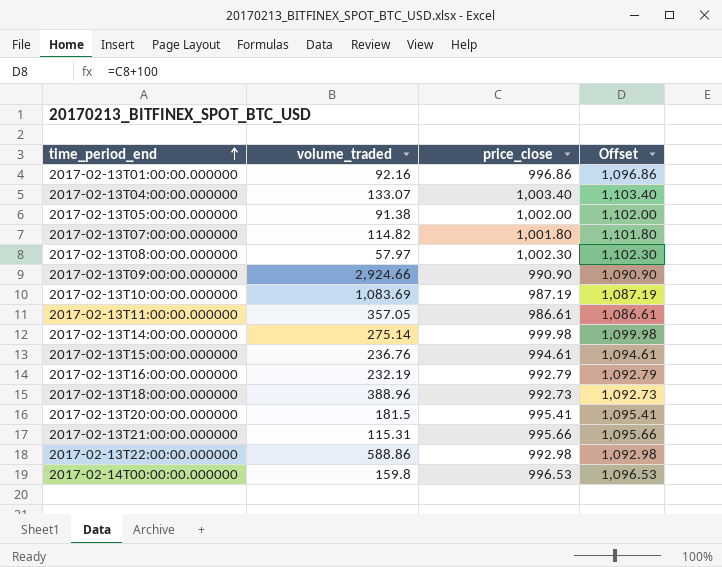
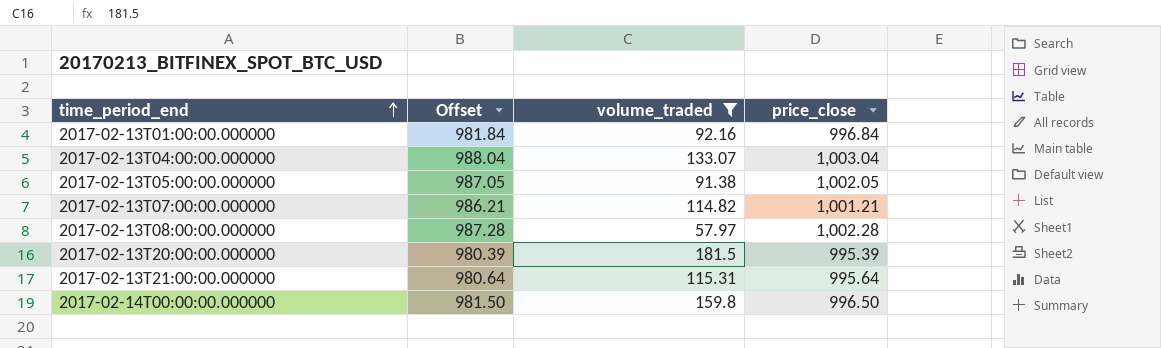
filter: none -> volume_traded <= 181.5
column Offset | formula: [price_close] + 100 -> [price_close] - 15
column Offset | position: 4 -> 2
2017-02-13T01:00:00.000000 | price_close: 996.86 -> 996.84
2017-02-13T04:00:00.000000 | price_close: 1,003.40 -> 1,003.04
2017-02-13T05:00:00.000000 | price_close: 1,002.00 -> 1,002.05
2017-02-13T07:00:00.000000 | price_close: 1,001.80 -> 1,001.21
2017-02-13T08:00:00.000000 | price_close: 1,002.30 -> 1,002.28
2017-02-13T20:00:00.000000 | price_close: 995.41 -> 995.39
2017-02-13T21:00:00.000000 | price_close: 995.66 -> 995.64
2017-02-14T00:00:00.000000 | price_close: 996.53 -> 996.50

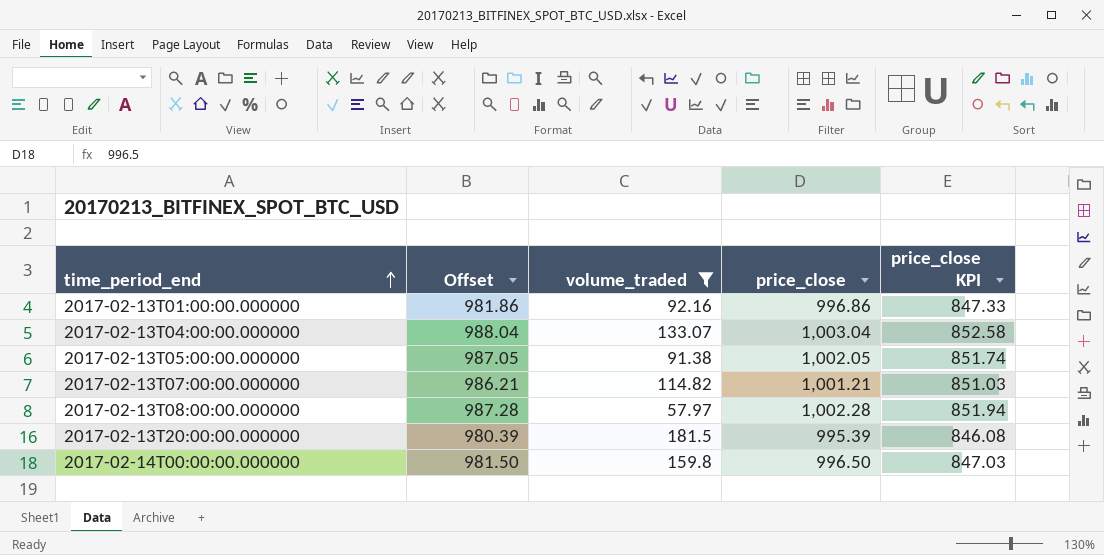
column price_close KPI | formula: none -> [price_close] * 0.85
row 2017-02-13T21:00:00.000000: 980.64 | 115.31 | 995.64 -> none
2017-02-13T01:00:00.000000 | Offset: 981.84 -> 981.86
2017-02-13T01:00:00.000000 | price_close: 996.84 -> 996.86

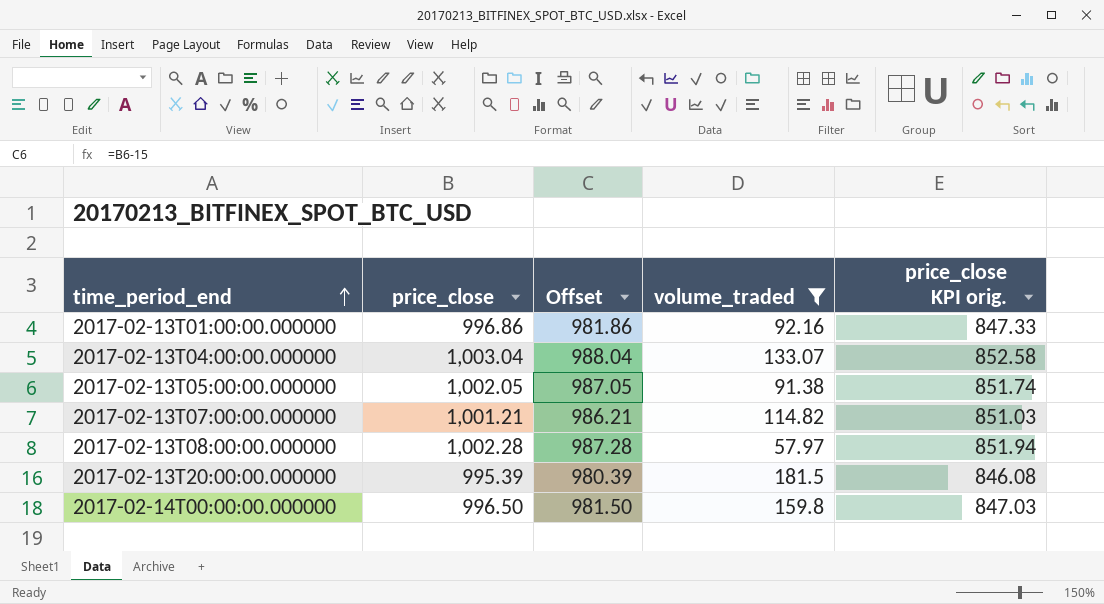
column price_close | position: 4 -> 2
column name: price_close KPI -> price_close KPI orig.

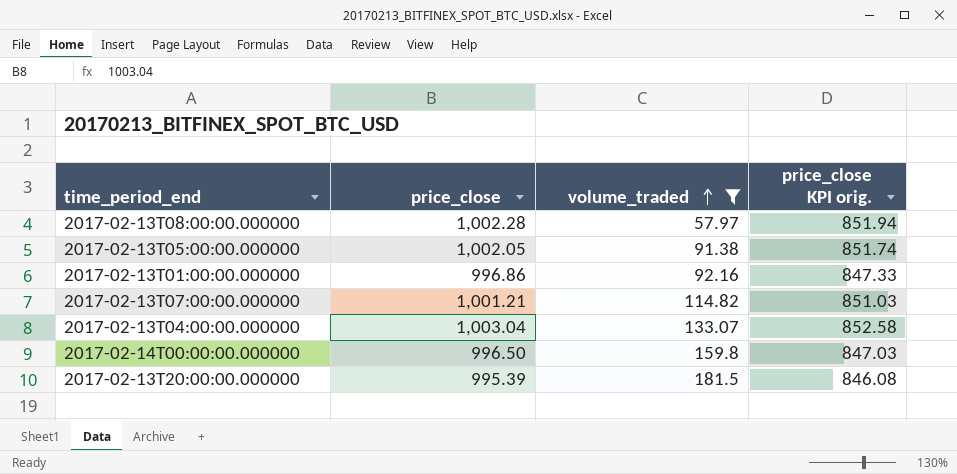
row order: time_period_end ascending -> volume_traded ascending
column Offset | formula: [price_close] - 15 -> none

